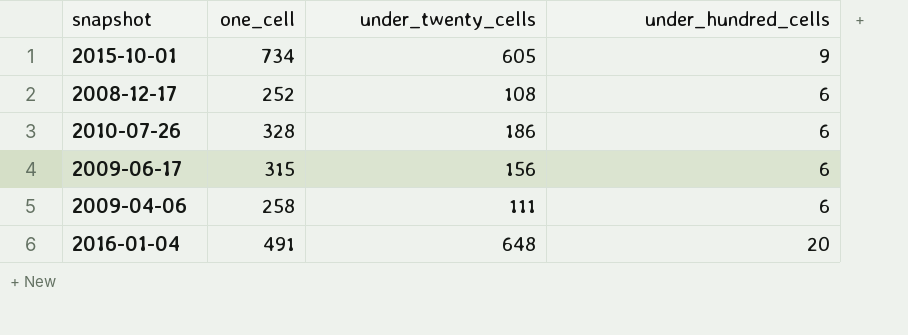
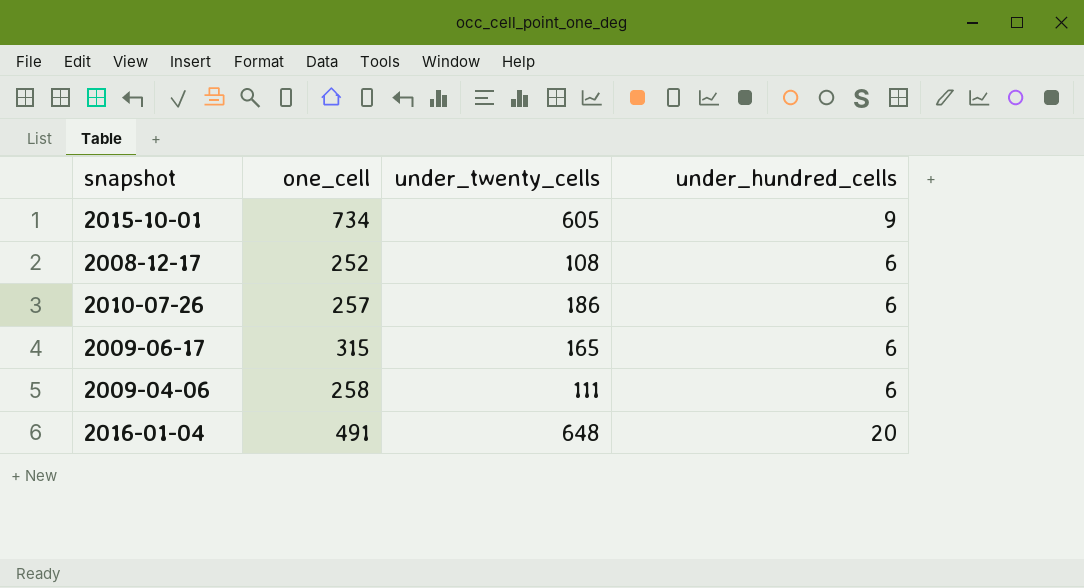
2010-07-26 | one_cell: 328 -> 257
2009-06-17 | under_twenty_cells: 156 -> 165

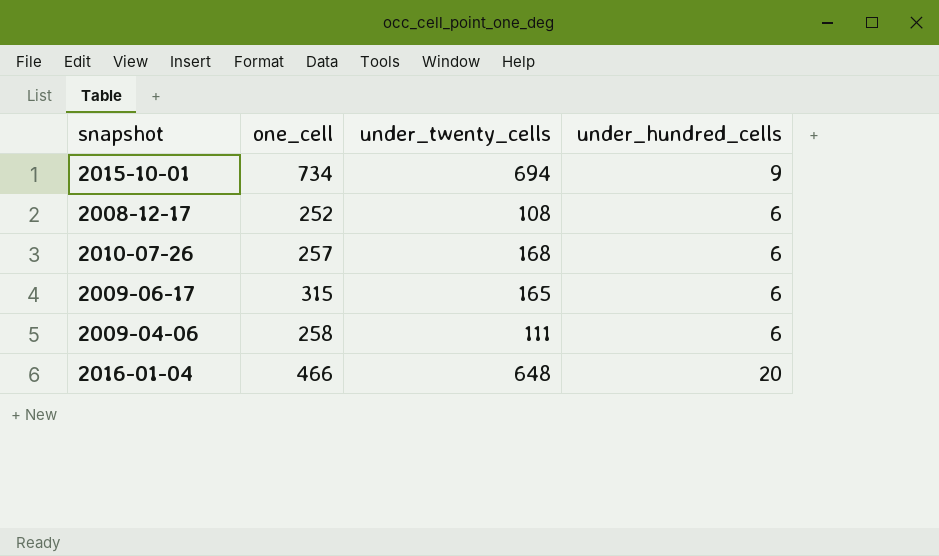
2015-10-01 | under_twenty_cells: 605 -> 694
2010-07-26 | under_twenty_cells: 186 -> 168
2016-01-04 | one_cell: 491 -> 466

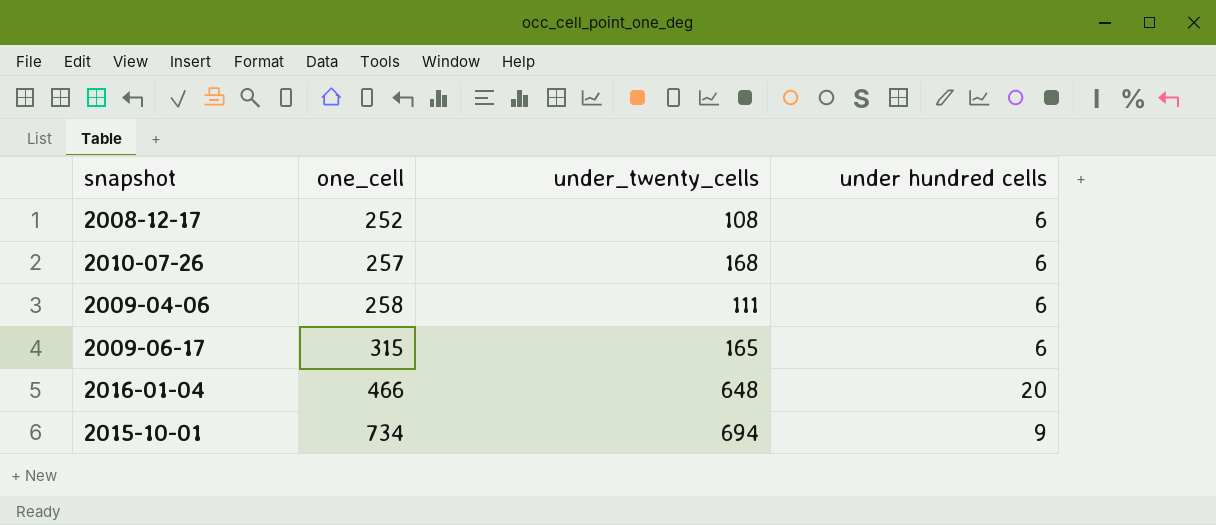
row order: none -> one_cell ascending
column name: under_hundred_cells -> under hundred cells

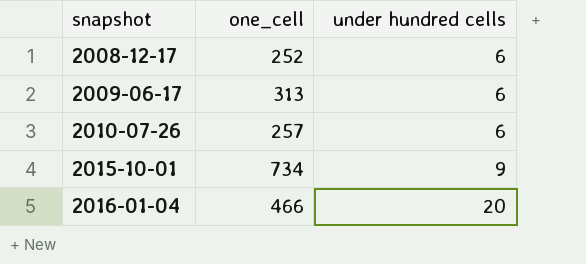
row order: one_cell ascending -> snapshot ascending
column under_twenty_cells | position: 3 -> none
row 2009-04-06: 258 | 111 | 6 -> none
2009-06-17 | one_cell: 315 -> 313

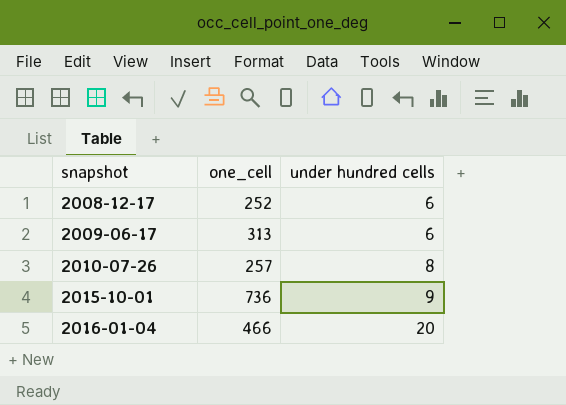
2010-07-26 | under hundred cells: 6 -> 8
2015-10-01 | one_cell: 734 -> 736

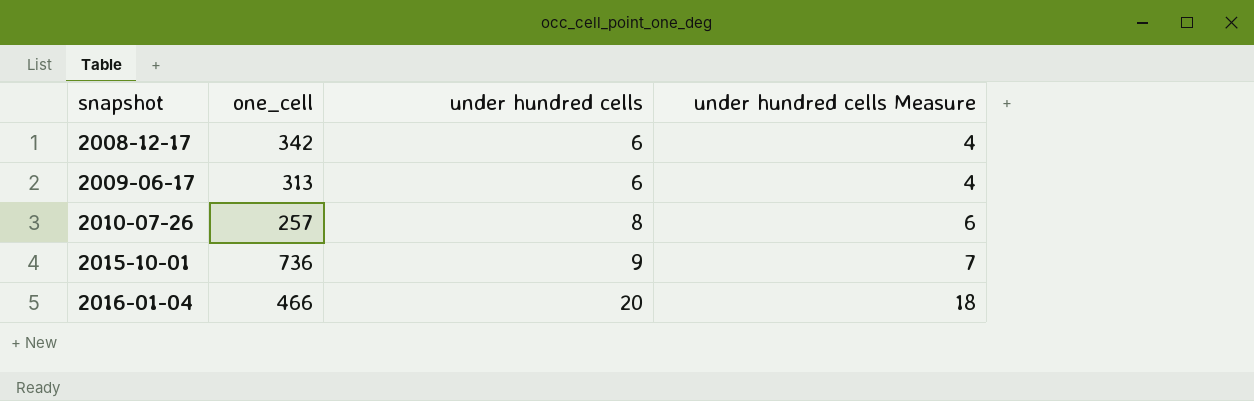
column under hundred cells Measure | formula: none -> [under hundred cells] - 2
2008-12-17 | one_cell: 252 -> 342

